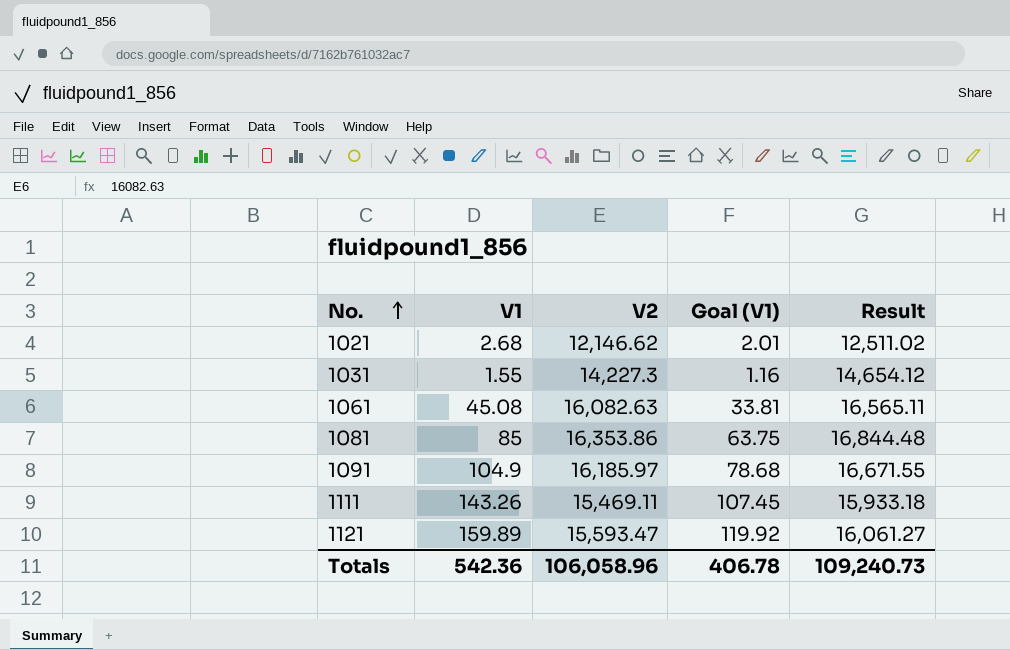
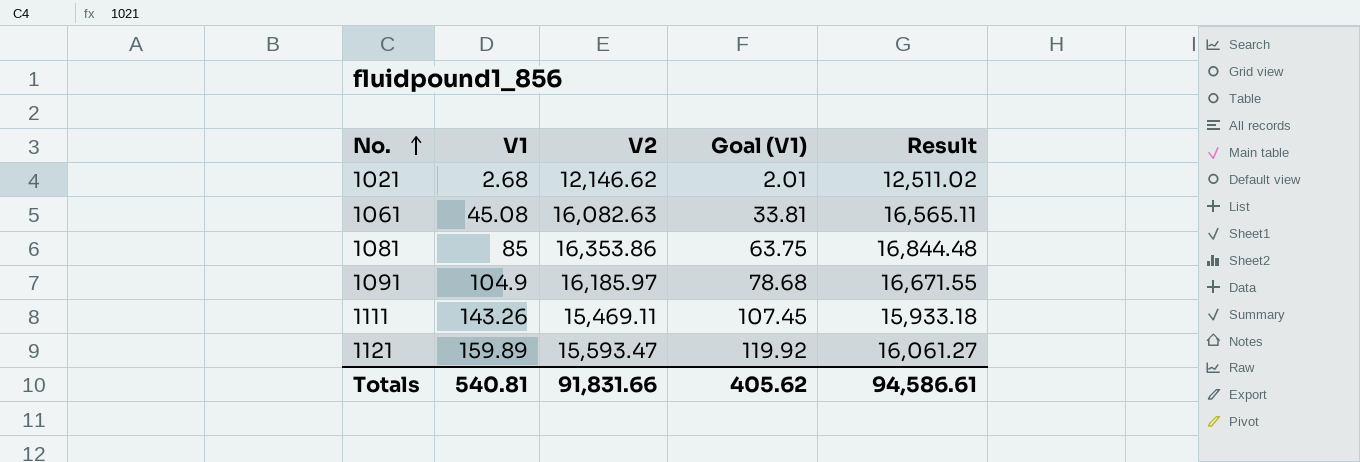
row 1031: 1.55 | 14,227.3 | 1.16 | 14,654.12 -> none
Totals | V1: 542.36 -> 540.81
Totals | V2: 106,058.96 -> 91,831.66
Totals | Goal (V1): 406.78 -> 405.62
Totals | Result: 109,240.73 -> 94,586.61

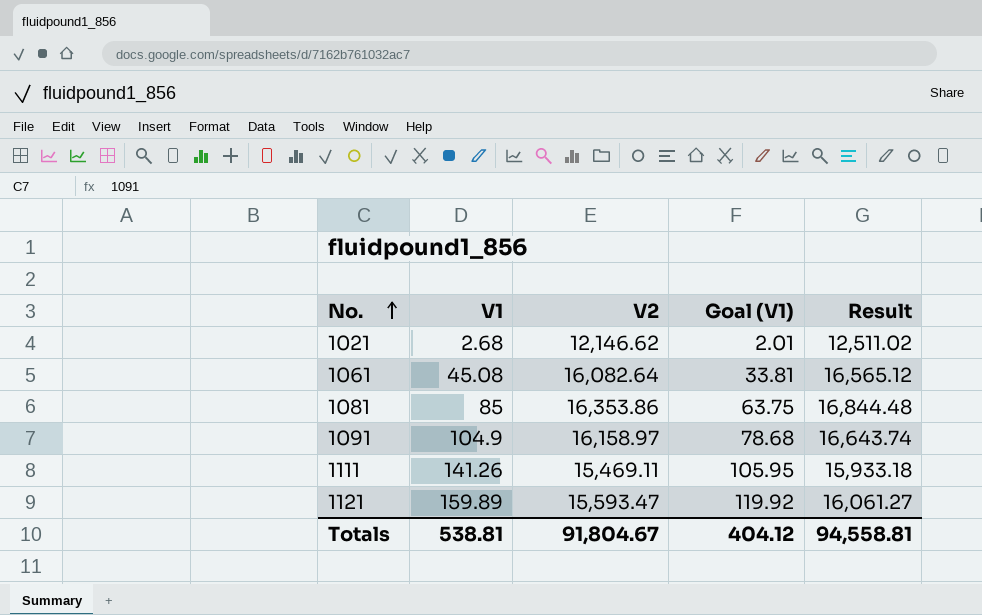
1061 | V2: 16,082.63 -> 16,082.64
1061 | Result: 16,565.11 -> 16,565.12
1091 | V2: 16,185.97 -> 16,158.97
1091 | Result: 16,671.55 -> 16,643.74
1111 | V1: 143.26 -> 141.26
1111 | Goal (V1): 107.45 -> 105.95
Totals | V1: 540.81 -> 538.81
Totals | V2: 91,831.66 -> 91,804.67
Totals | Goal (V1): 405.62 -> 404.12
Totals | Result: 94,586.61 -> 94,558.81

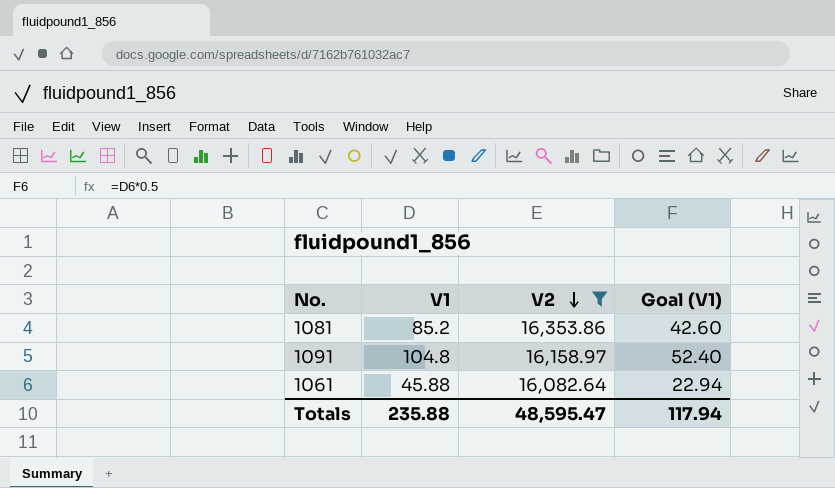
filter: none -> V2 >= 16,082.64
row order: No. ascending -> V2 descending
column Result | formula: [V2] * 1.03 -> none
column Goal (V1) | formula: [V1] * 0.75 -> [V1] * 0.5
1081 | V1: 85 -> 85.2
1091 | V1: 104.9 -> 104.8
1061 | V1: 45.08 -> 45.88
Totals | V1: 538.81 -> 235.88
Totals | V2: 91,804.67 -> 48,595.47
Totals | Goal (V1): 404.12 -> 117.94

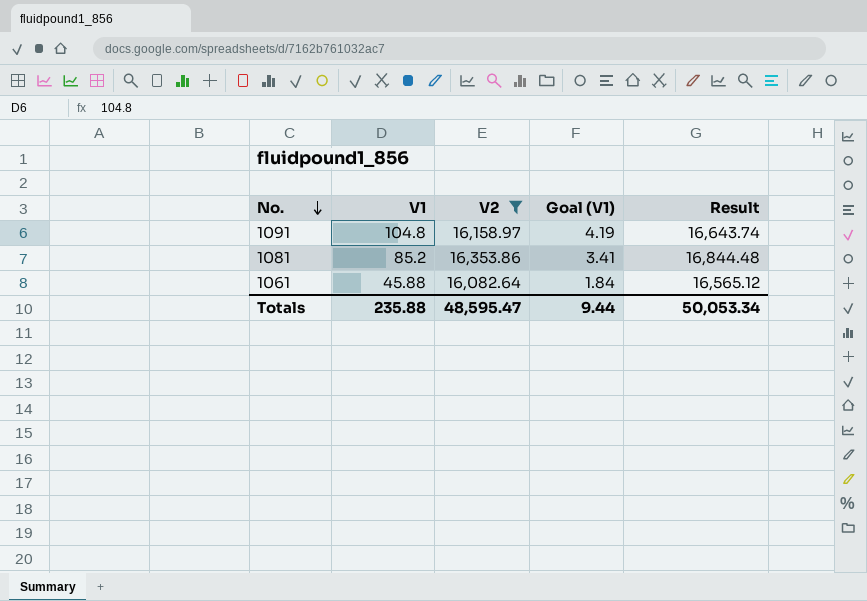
row order: V2 descending -> No. descending
column Goal (V1) | formula: [V1] * 0.5 -> [V1] * 0.04
column Result | formula: none -> [V2] * 1.03
Totals | Goal (V1): 117.94 -> 9.44

